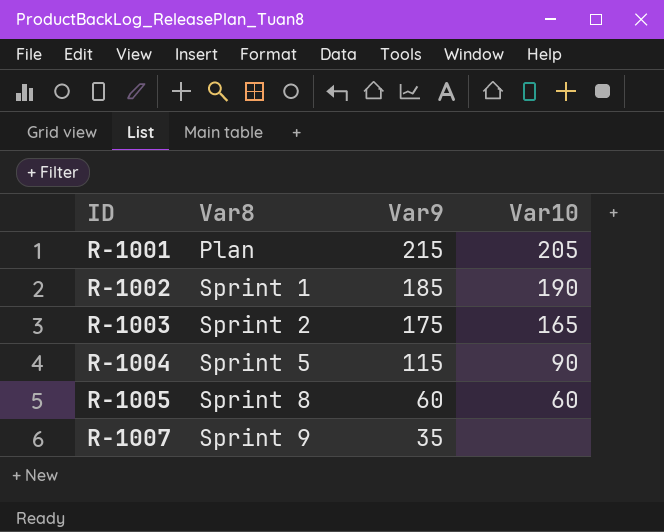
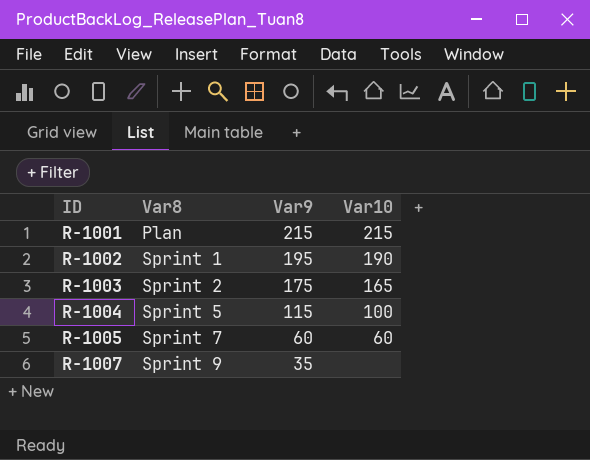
R-1001 | Var10: 205 -> 215
R-1002 | Var9: 185 -> 195
R-1004 | Var10: 90 -> 100
R-1005 | Var8: Sprint 8 -> Sprint 7

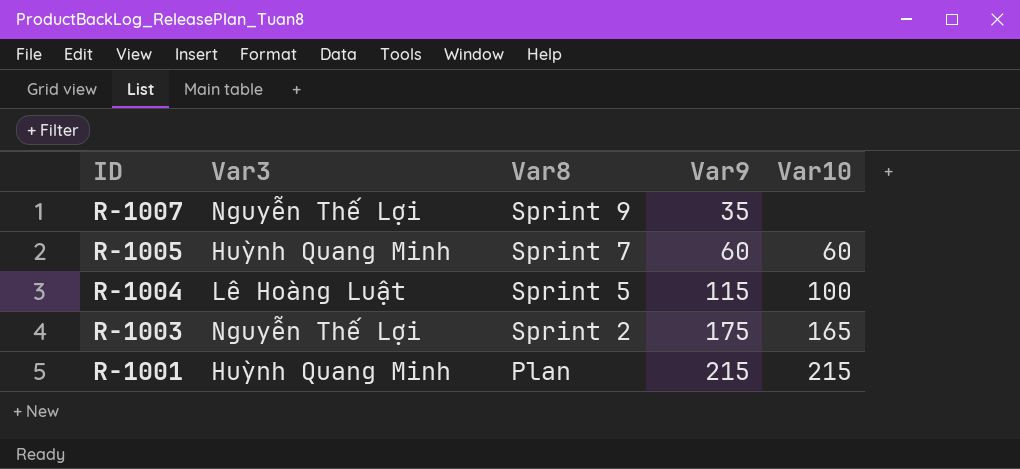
row order: ID ascending -> ID descending
column Var3 | position: none -> 2
row R-1002: Sprint 1 | 195 | 190 -> none

